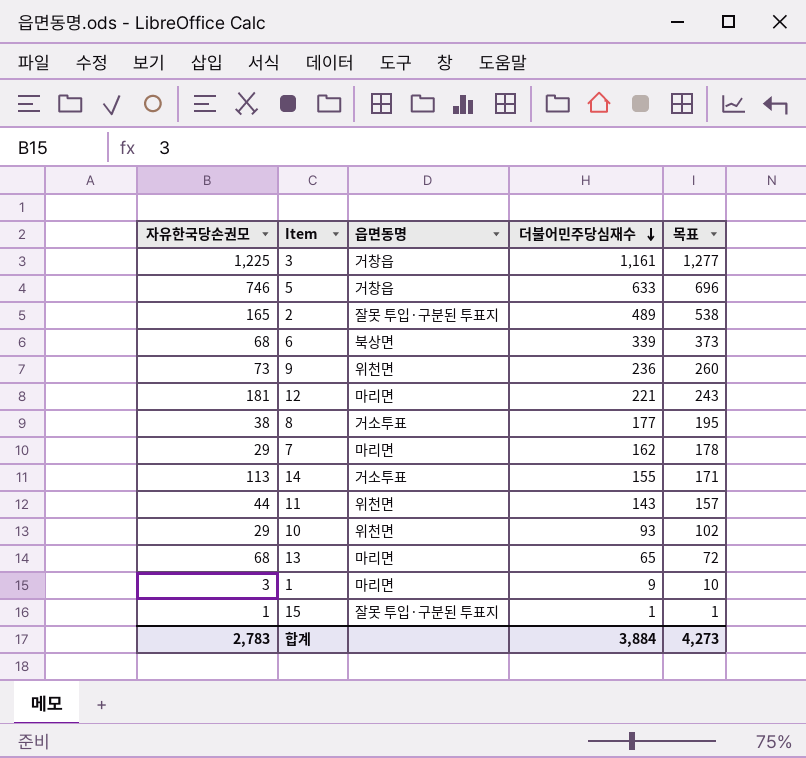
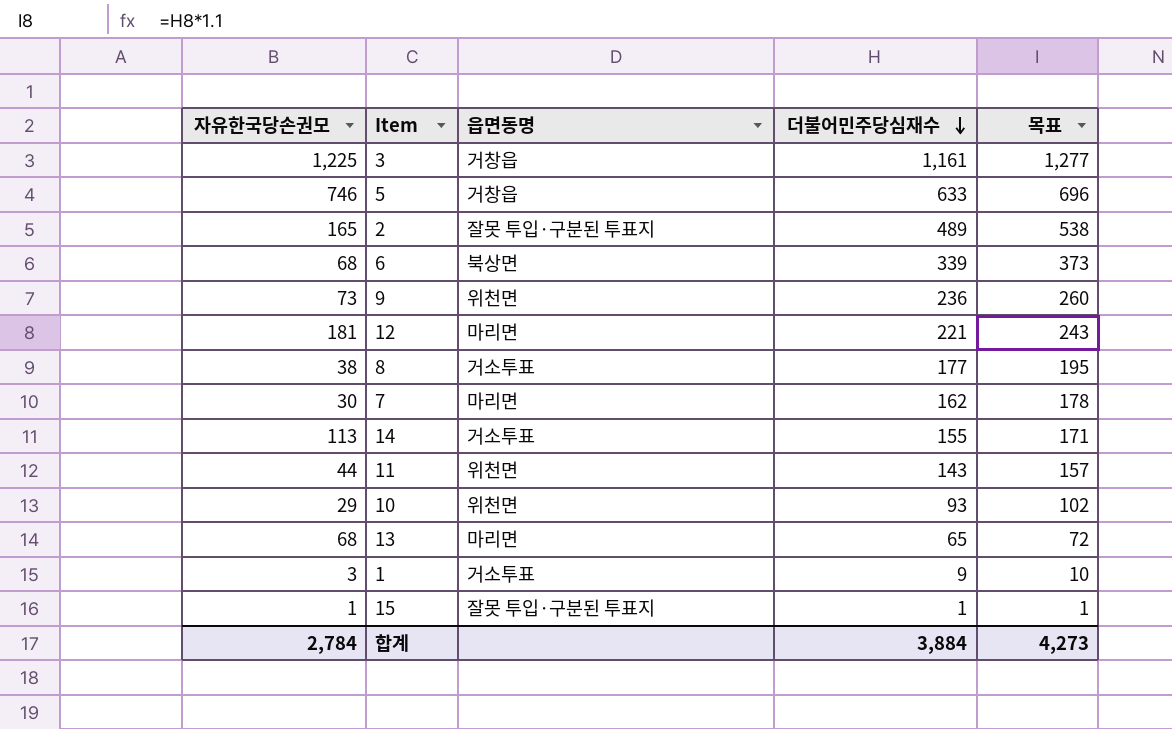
7 | 자유한국당손권모: 29 -> 30
1 | 읍면동명: 마리면 -> 거소투표
합계 | 자유한국당손권모: 2,783 -> 2,784

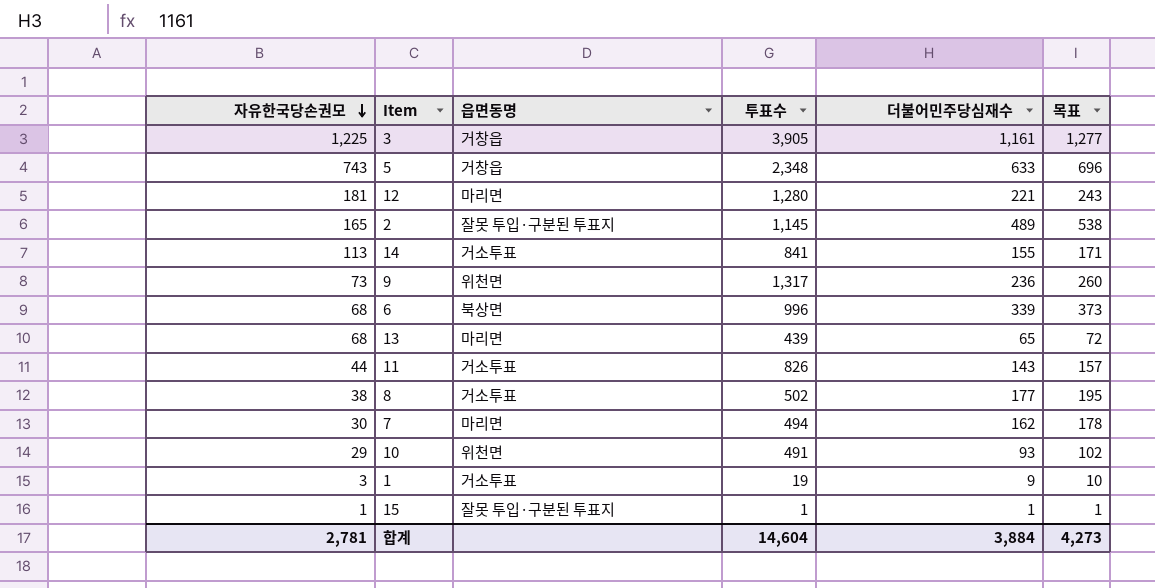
row order: 더불어민주당심재수 descending -> 자유한국당손권모 descending
column 투표수 | position: none -> 4
5 | 자유한국당손권모: 746 -> 743
11 | 읍면동명: 위천면 -> 거소투표
합계 | 자유한국당손권모: 2,784 -> 2,781

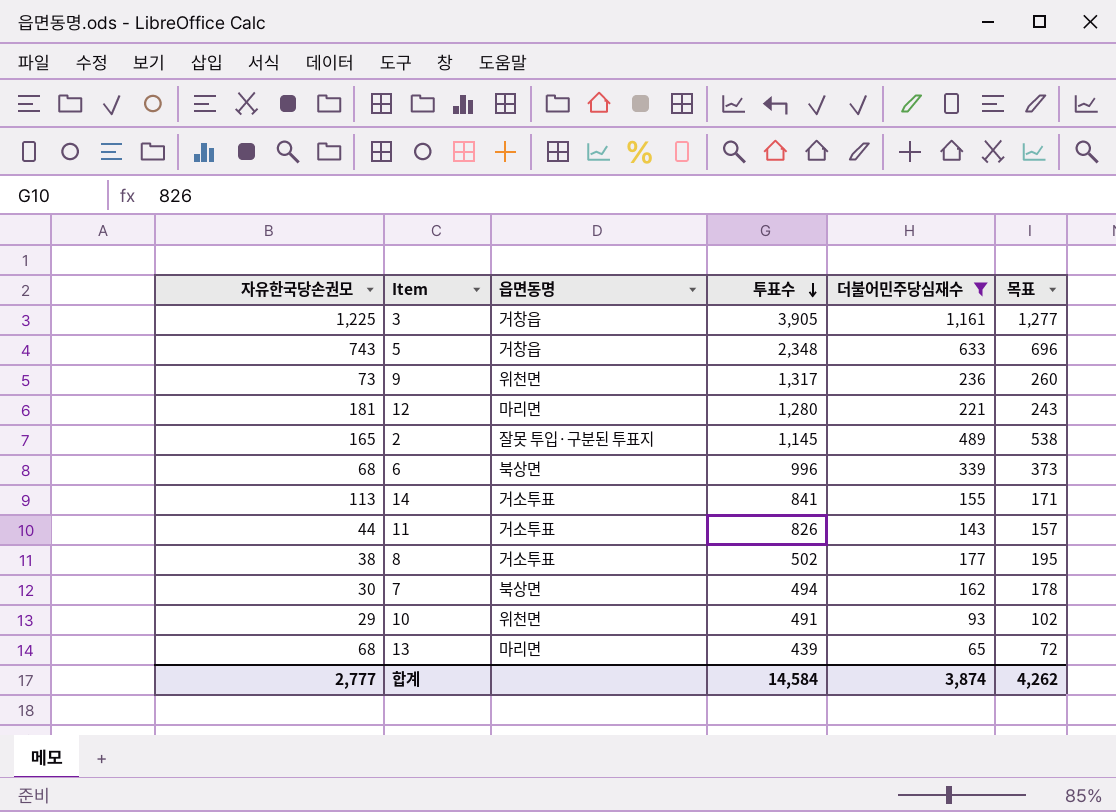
filter: none -> 더불어민주당심재수 >= 65
row order: 자유한국당손권모 descending -> 투표수 descending
7 | 읍면동명: 마리면 -> 북상면
합계 | 자유한국당손권모: 2,781 -> 2,777
합계 | 투표수: 14,604 -> 14,584
합계 | 더불어민주당심재수: 3,884 -> 3,874
합계 | 목표: 4,273 -> 4,262

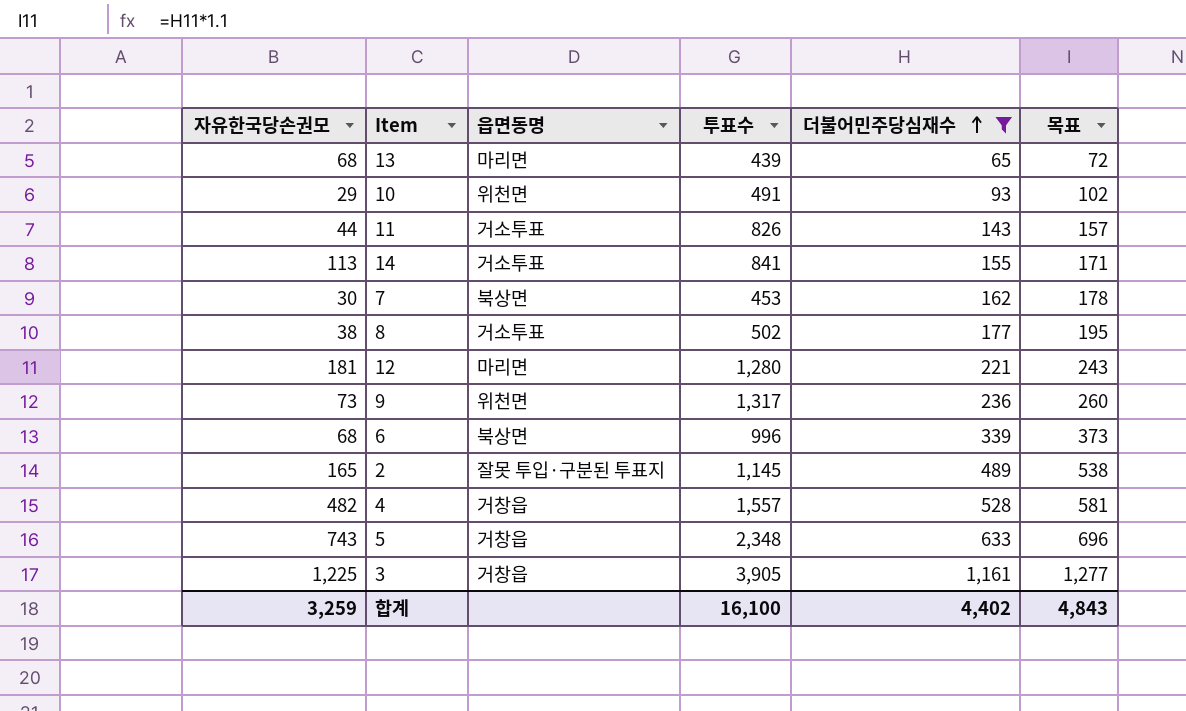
row order: 투표수 descending -> 더불어민주당심재수 ascending
7 | 투표수: 494 -> 453
row 4: none -> 482 | 거창읍 | 1,557 | 528 | 581
합계 | 자유한국당손권모: 2,777 -> 3,259
합계 | 투표수: 14,584 -> 16,100
합계 | 더불어민주당심재수: 3,874 -> 4,402
합계 | 목표: 4,262 -> 4,843

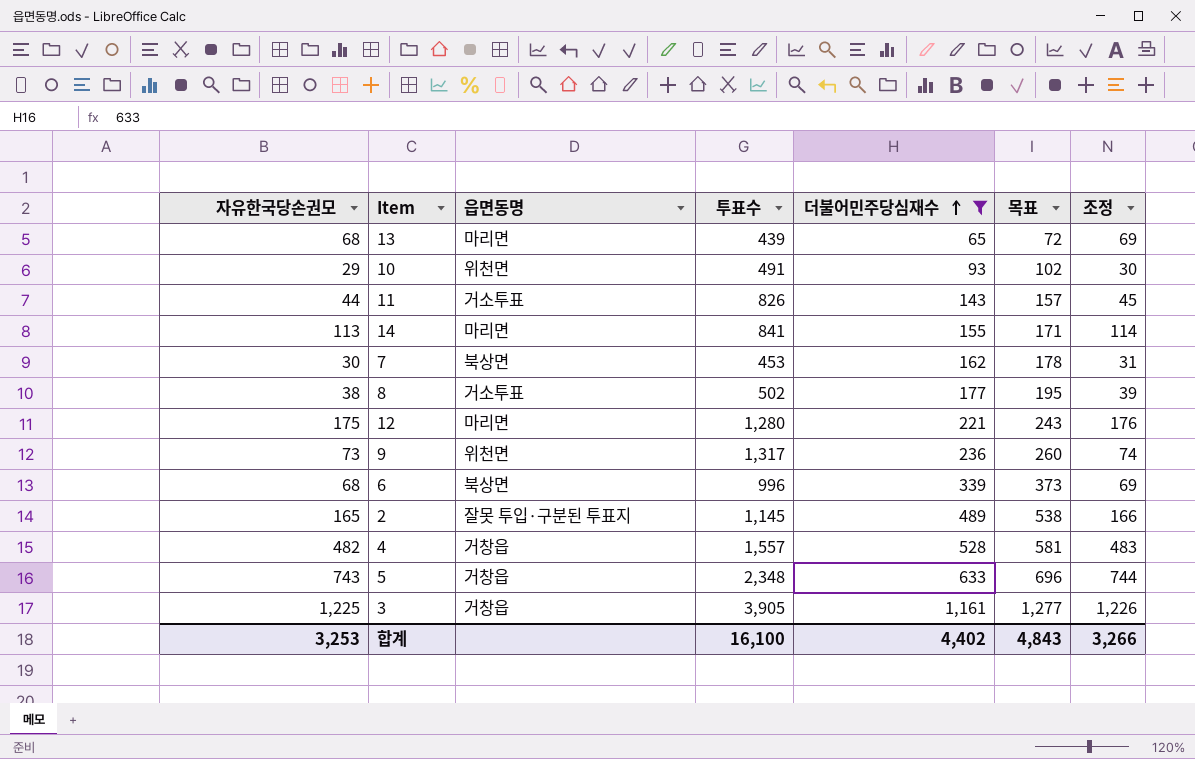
column 조정 | formula: none -> [자유한국당손권모] + 1
14 | 읍면동명: 거소투표 -> 마리면
12 | 자유한국당손권모: 181 -> 175
합계 | 자유한국당손권모: 3,259 -> 3,253

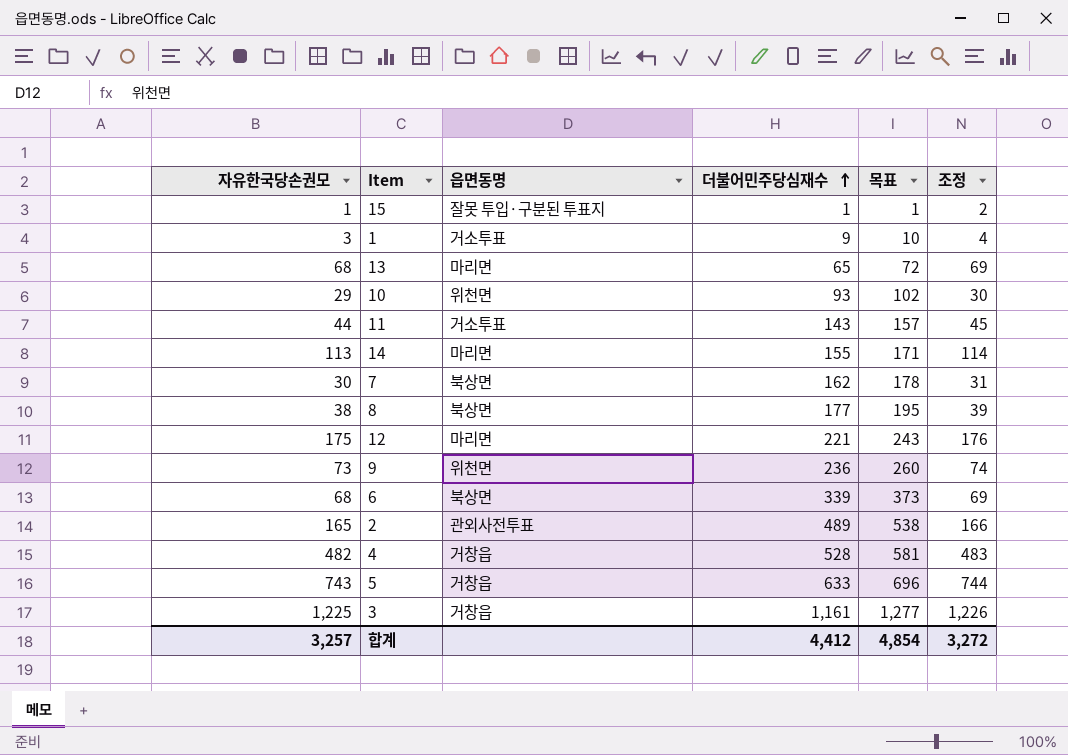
filter: 더불어민주당심재수 >= 65 -> none
column 투표수 | position: 4 -> none
8 | 읍면동명: 거소투표 -> 북상면
2 | 읍면동명: 잘못 투입·구분된 투표지 -> 관외사전투표
합계 | 자유한국당손권모: 3,253 -> 3,257
합계 | 더불어민주당심재수: 4,402 -> 4,412
합계 | 목표: 4,843 -> 4,854
합계 | 조정: 3,266 -> 3,272

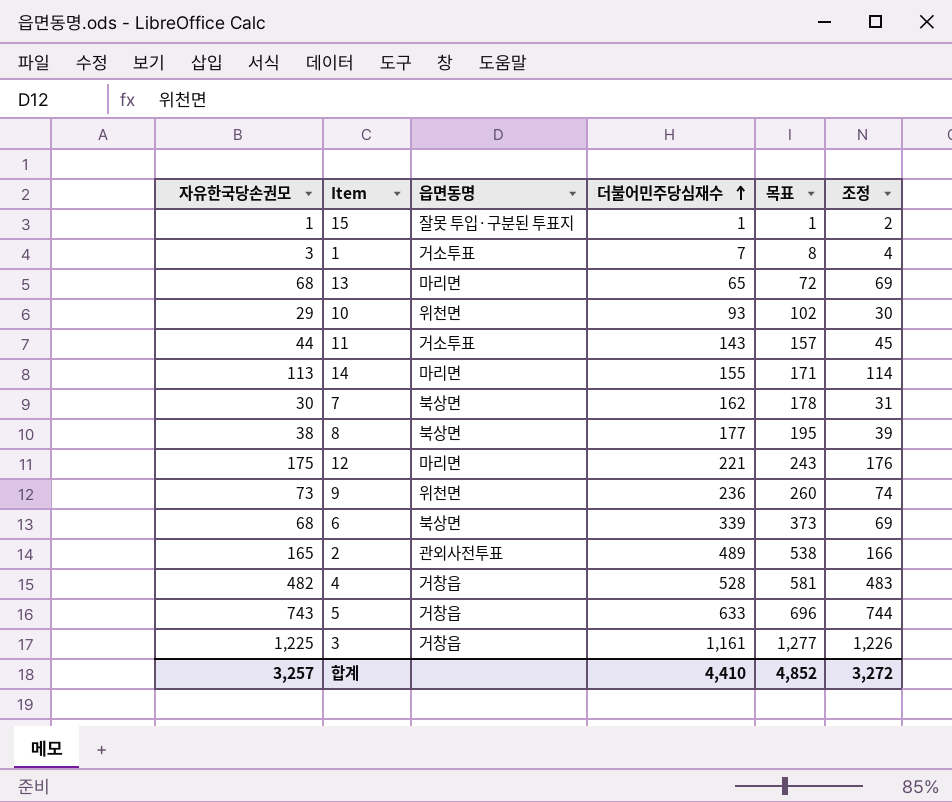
1 | 더불어민주당심재수: 9 -> 7
1 | 목표: 10 -> 8
합계 | 더불어민주당심재수: 4,412 -> 4,410
합계 | 목표: 4,854 -> 4,852

